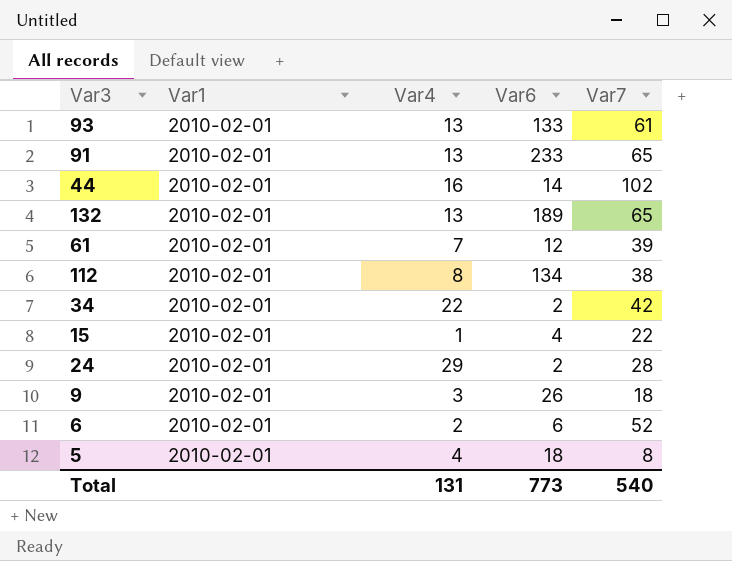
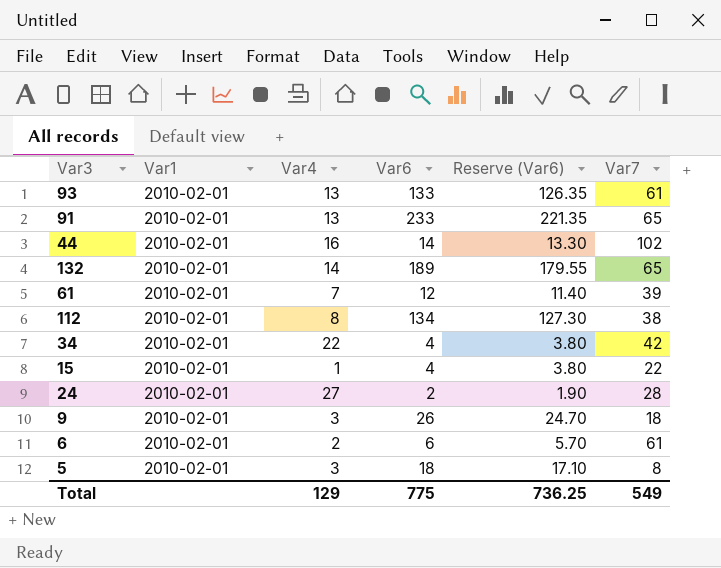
column Reserve (Var6) | formula: none -> [Var6] * 0.95
132 | Var4: 13 -> 14
34 | Var6: 2 -> 4
24 | Var4: 29 -> 27
6 | Var7: 52 -> 61
5 | Var4: 4 -> 3
Total | Var4: 131 -> 129
Total | Var6: 773 -> 775
Total | Var7: 540 -> 549

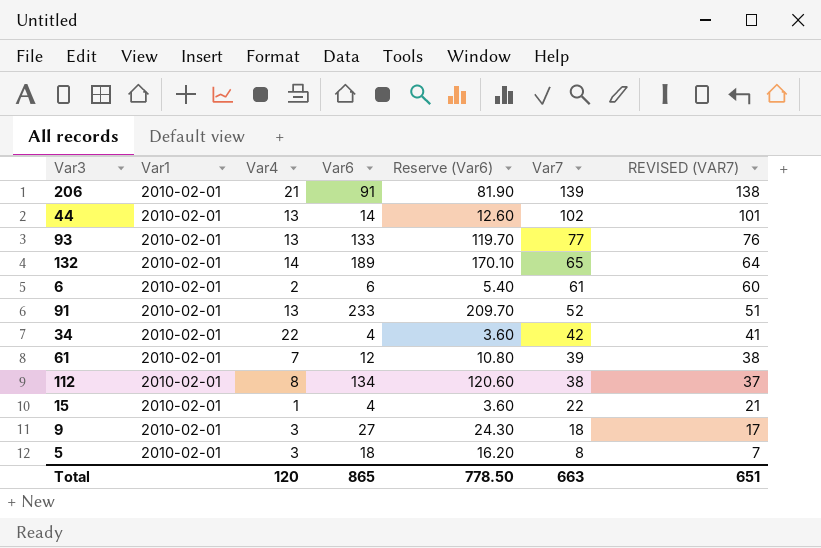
row order: none -> Var7 descending
column Reserve (Var6) | formula: [Var6] * 0.95 -> [Var6] * 0.9
column REVISED (VAR7) | formula: none -> [Var7] - 1
row 24: 2010-02-01 | 27 | 2 | 1.90 | 28 -> none
row 206: none -> 2010-02-01 | 21 | 91 | 81.90 | 139 | 138
44 | Var4: 16 -> 13
93 | Var7: 61 -> 77
91 | Var7: 65 -> 52
9 | Var6: 26 -> 27
Total | Var4: 129 -> 120
Total | Var6: 775 -> 865
Total | Reserve (Var6): 736.25 -> 778.50
Total | Var7: 549 -> 663

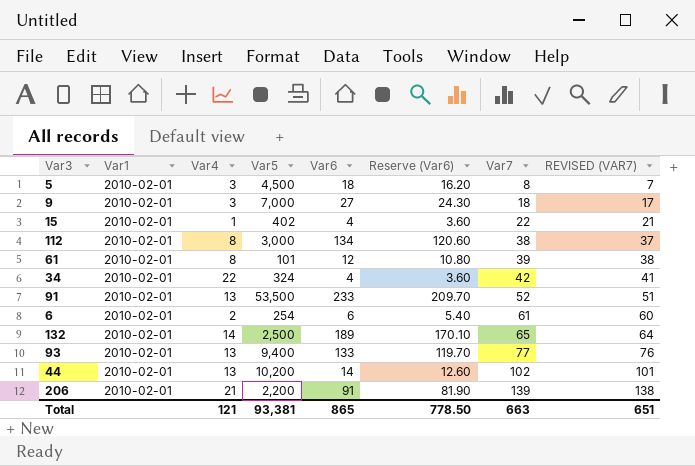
row order: Var7 descending -> Var7 ascending
column Var5 | position: none -> 4
61 | Var4: 7 -> 8
Total | Var4: 120 -> 121

